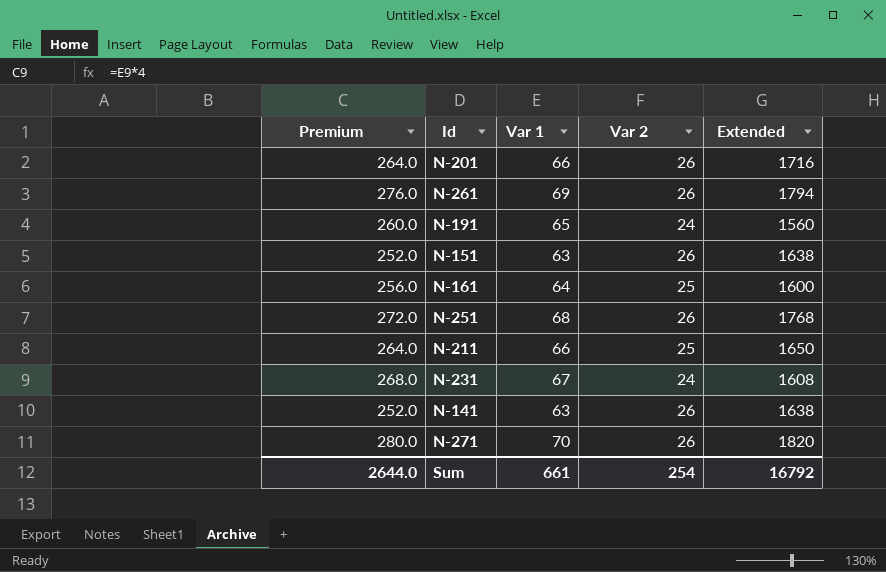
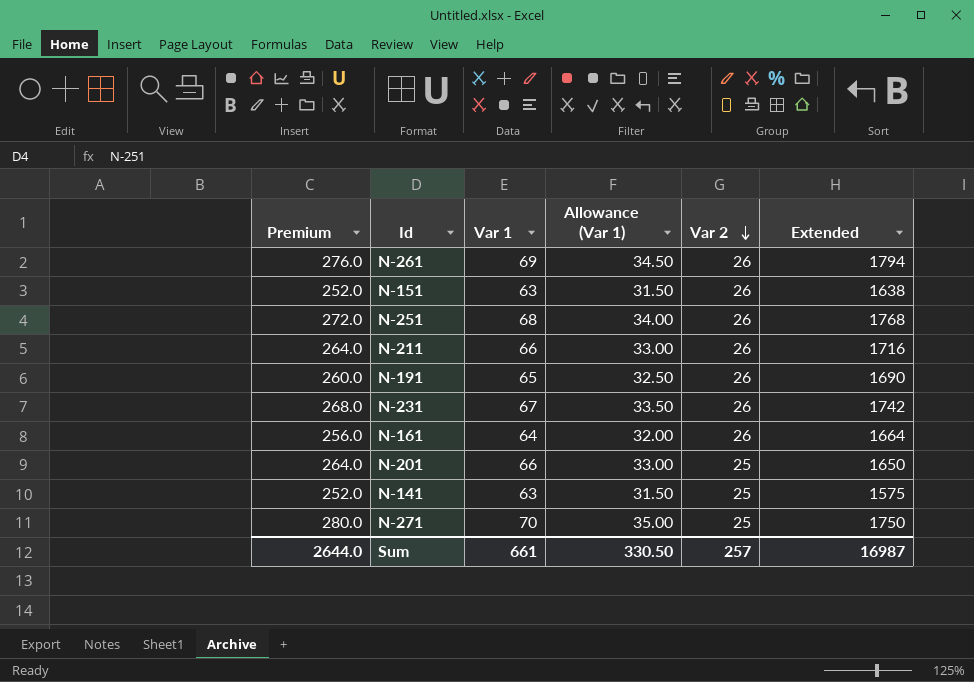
row order: none -> Var 2 descending
column Allowance (Var 1) | formula: none -> [Var 1] * 0.5
N-211 | Var 2: 25 -> 26
N-211 | Extended: 1650 -> 1716
N-191 | Var 2: 24 -> 26
N-191 | Extended: 1560 -> 1690
N-231 | Var 2: 24 -> 26
N-231 | Extended: 1608 -> 1742
N-161 | Var 2: 25 -> 26
N-161 | Extended: 1600 -> 1664
N-201 | Var 2: 26 -> 25
N-201 | Extended: 1716 -> 1650
N-141 | Var 2: 26 -> 25
N-141 | Extended: 1638 -> 1575
N-271 | Var 2: 26 -> 25
N-271 | Extended: 1820 -> 1750
Sum | Var 2: 254 -> 257
Sum | Extended: 16792 -> 16987

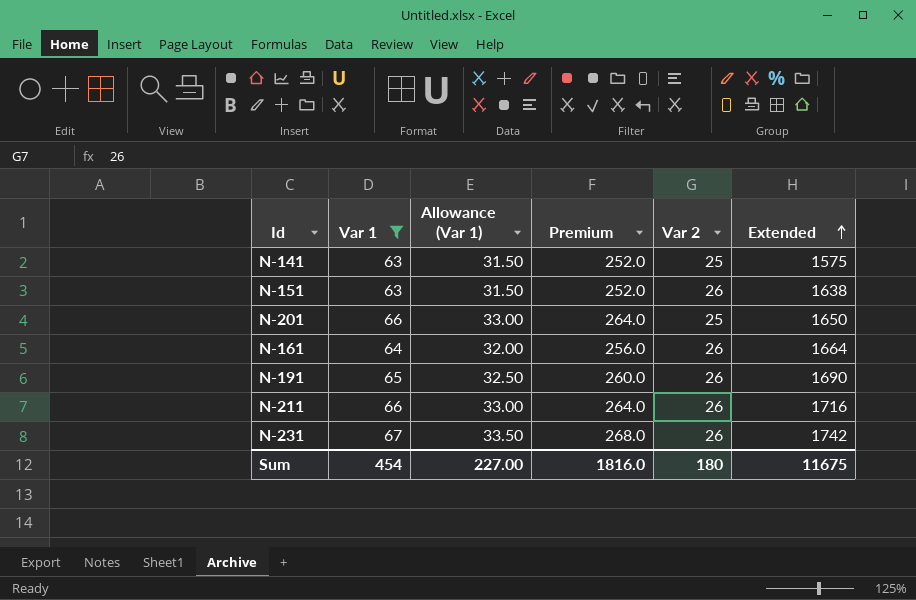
filter: none -> Var 1 <= 67
row order: Var 2 descending -> Extended ascending
column Premium | position: 1 -> 4
Sum | Var 1: 661 -> 454
Sum | Allowance (Var 1): 330.50 -> 227.00
Sum | Premium: 2644.0 -> 1816.0
Sum | Var 2: 257 -> 180
Sum | Extended: 16987 -> 11675

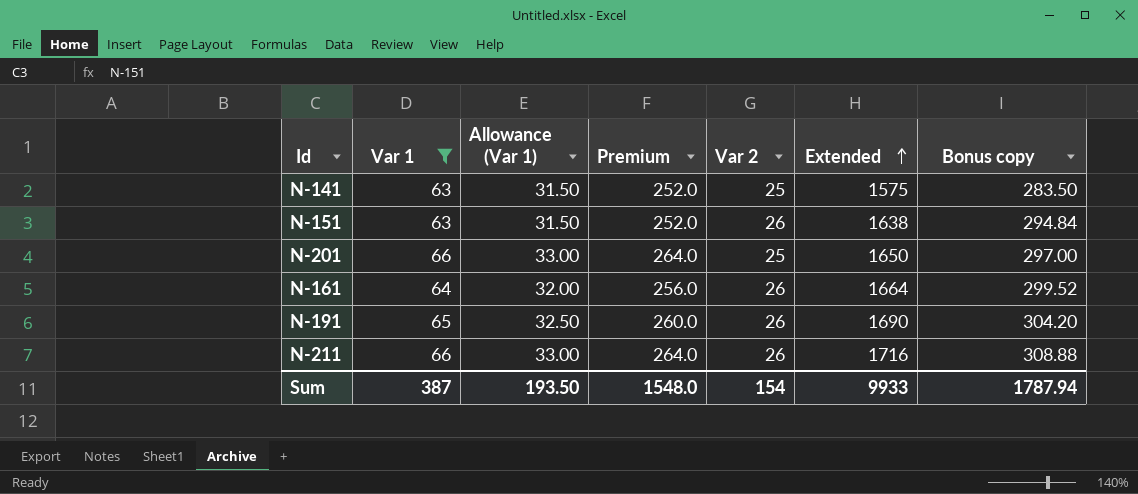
column Bonus copy | formula: none -> [Extended] * 0.18
row N-231: 67 | 33.50 | 268.0 | 26 | 1742 -> none
Sum | Var 1: 454 -> 387
Sum | Allowance (Var 1): 227.00 -> 193.50
Sum | Premium: 1816.0 -> 1548.0
Sum | Var 2: 180 -> 154
Sum | Extended: 11675 -> 9933

